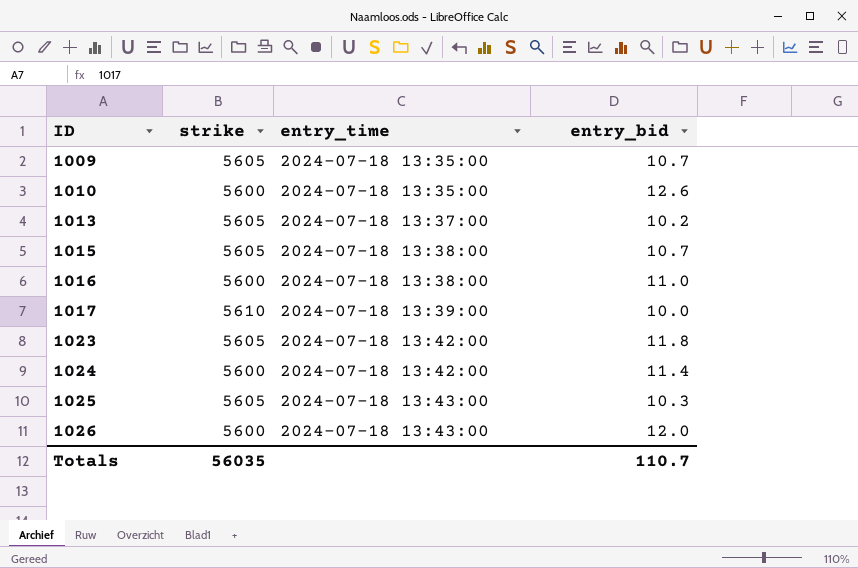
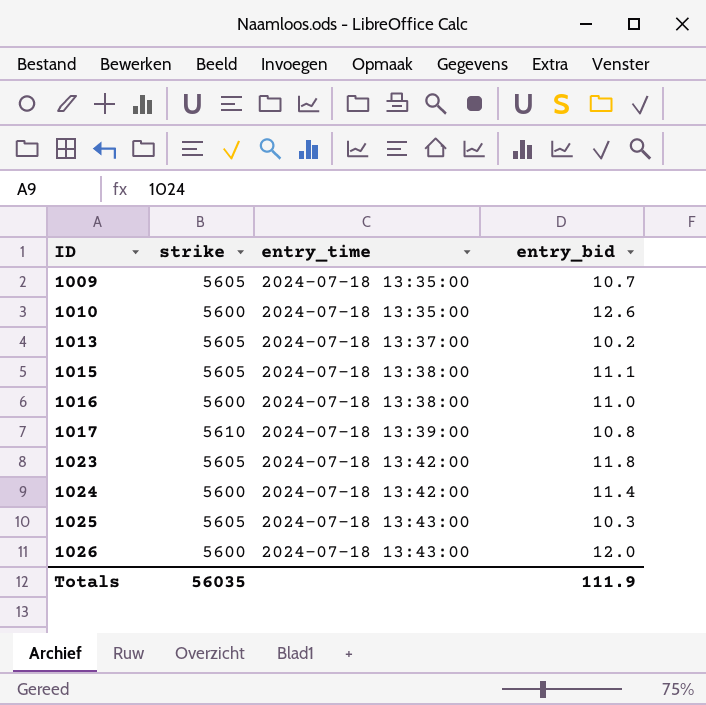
1015 | entry_bid: 10.7 -> 11.1
1017 | entry_bid: 10.0 -> 10.8
Totals | entry_bid: 110.7 -> 111.9

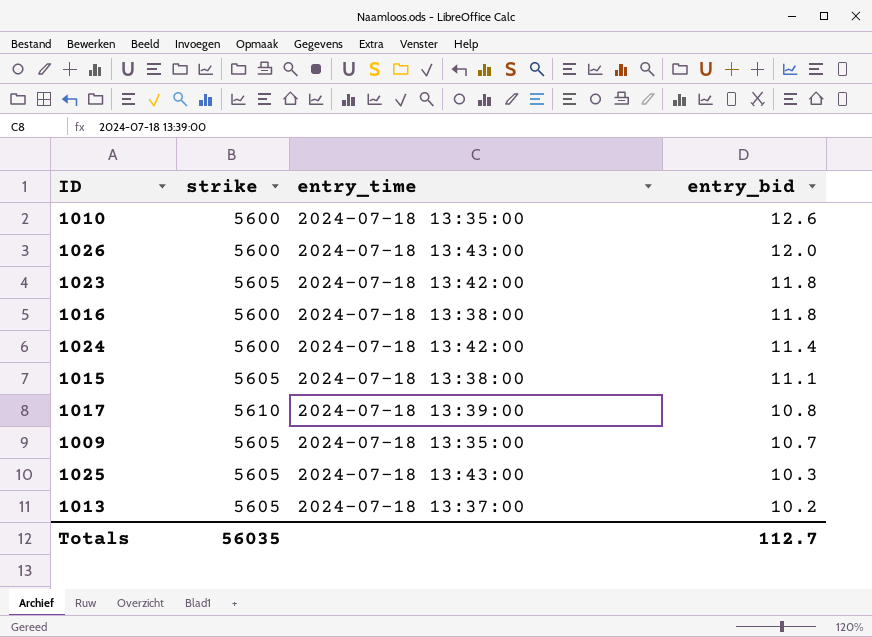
row order: ID ascending -> entry_bid descending
1016 | entry_bid: 11.0 -> 11.8
Totals | entry_bid: 111.9 -> 112.7

